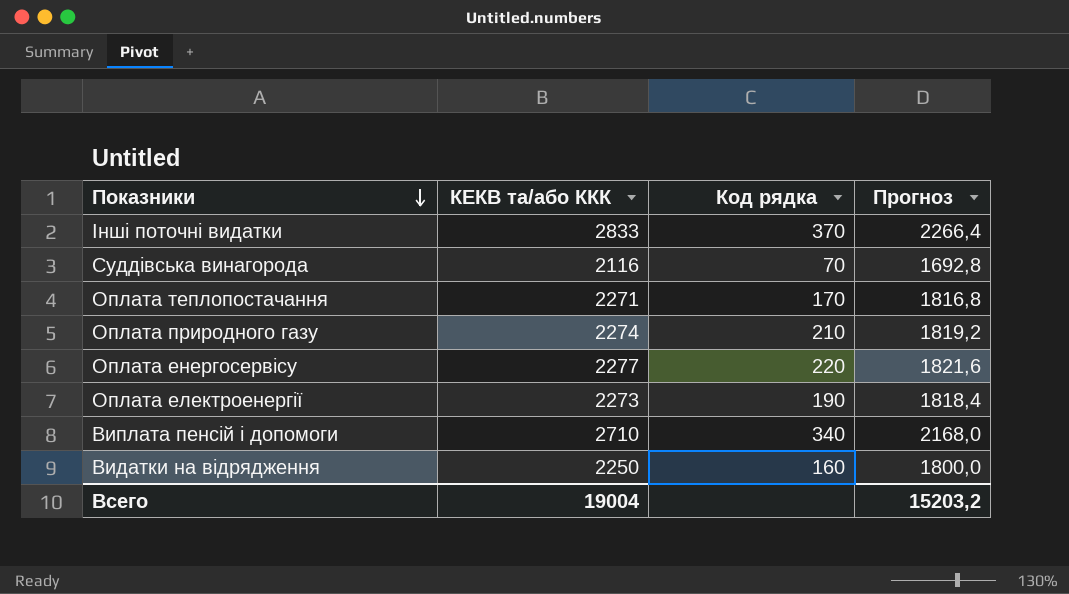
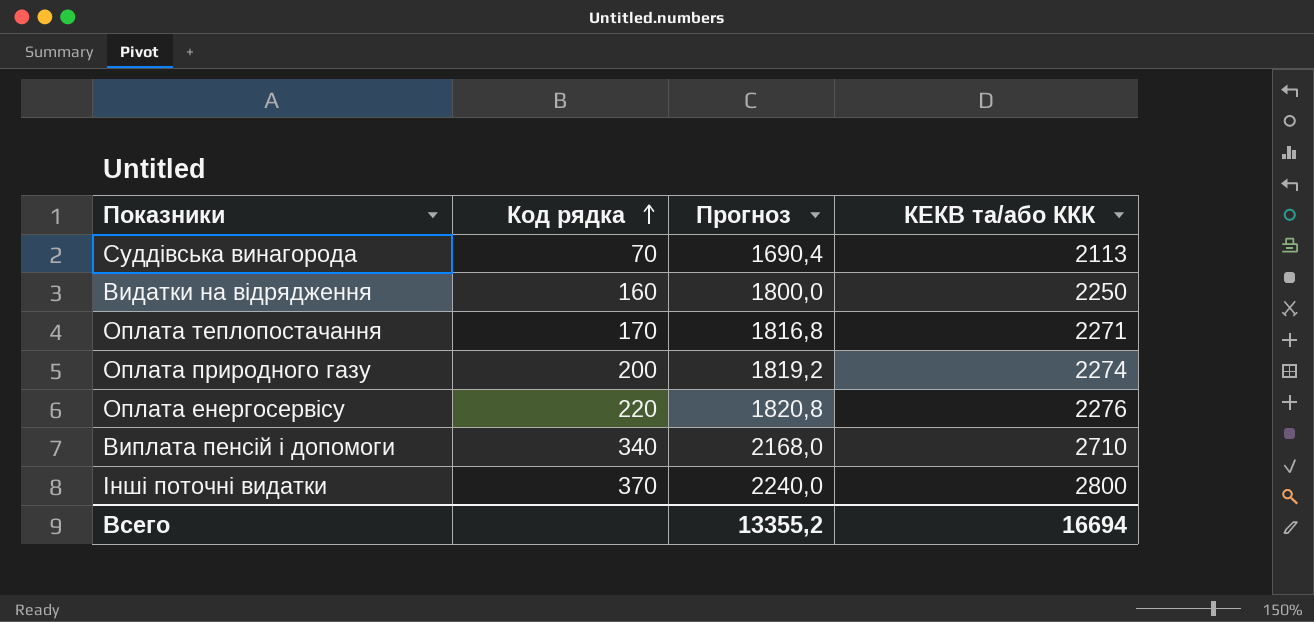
row order: Показники descending -> Код рядка ascending
column КЕКВ та/або ККК | position: 2 -> 4
row Оплата електроенергії: 2273 | 190 | 1818,4 -> none
Суддівська винагорода | Прогноз: 1692,8 -> 1690,4
Суддівська винагорода | КЕКВ та/або ККК: 2116 -> 2113
Оплата природного газу | Код рядка: 210 -> 200
Оплата енергосервісу | Прогноз: 1821,6 -> 1820,8
Оплата енергосервісу | КЕКВ та/або ККК: 2277 -> 2276
Інші поточні видатки | Прогноз: 2266,4 -> 2240,0
Інші поточні видатки | КЕКВ та/або ККК: 2833 -> 2800
Всего | Прогноз: 15203,2 -> 13355,2
Всего | КЕКВ та/або ККК: 19004 -> 16694

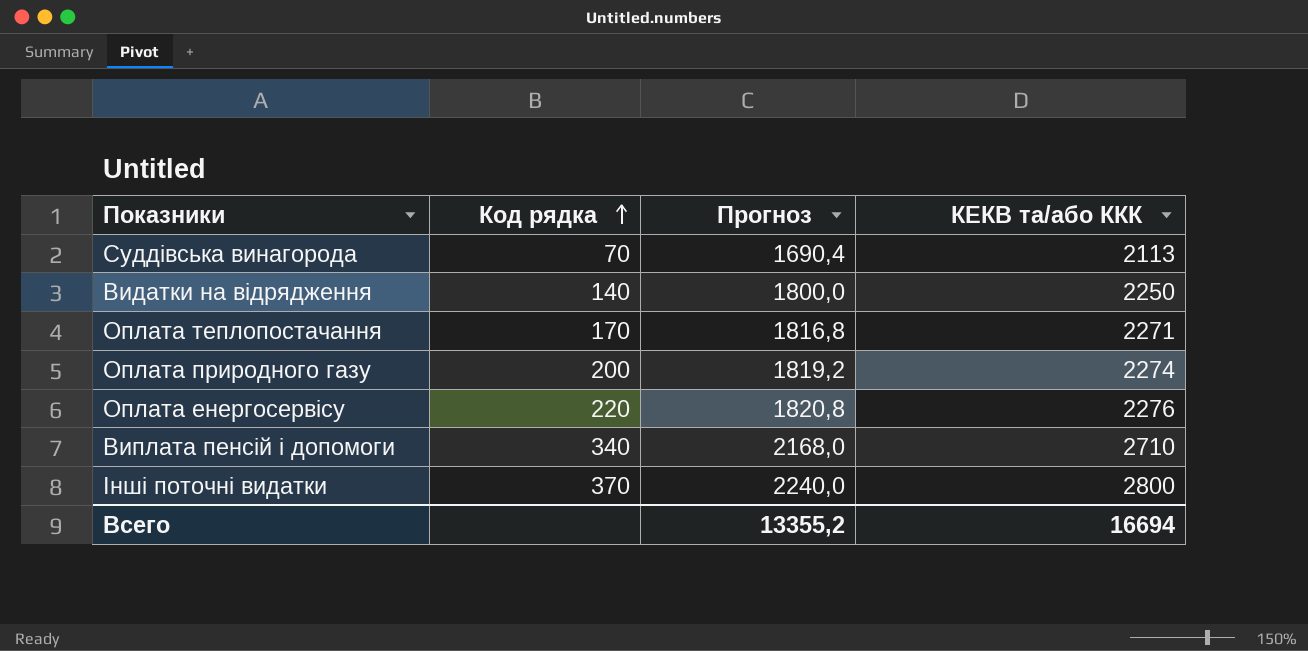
Видатки на відрядження | Код рядка: 160 -> 140

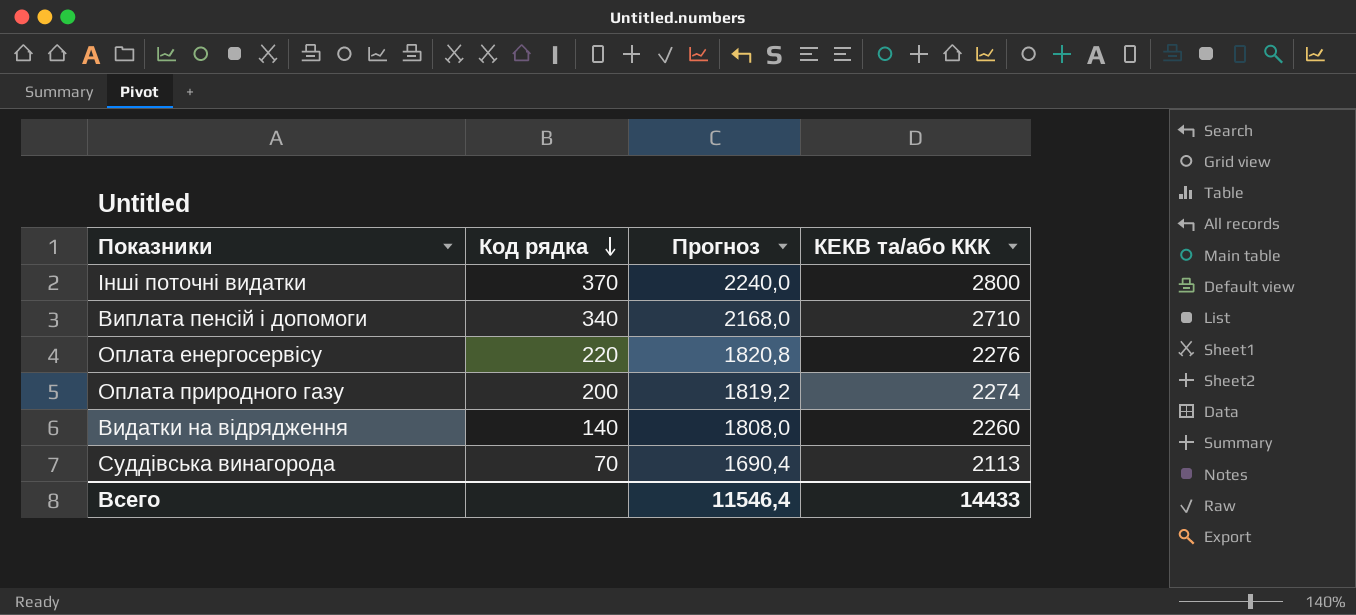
row order: Код рядка ascending -> Код рядка descending
row Оплата теплопостачання: 170 | 1816,8 | 2271 -> none
Видатки на відрядження | Прогноз: 1800,0 -> 1808,0
Видатки на відрядження | КЕКВ та/або ККК: 2250 -> 2260
Всего | Прогноз: 13355,2 -> 11546,4
Всего | КЕКВ та/або ККК: 16694 -> 14433

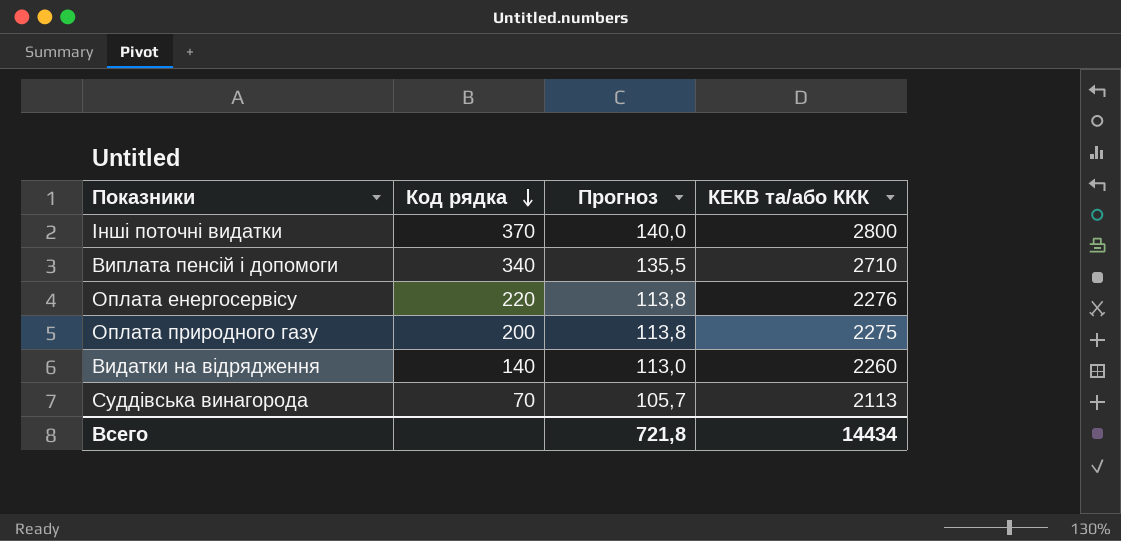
column Прогноз | formula: [КЕКВ та/або ККК] * 0,8 -> [КЕКВ та/або ККК] * 0,05
Оплата природного газу | КЕКВ та/або ККК: 2274 -> 2275
Всего | Прогноз: 11546,4 -> 721,8
Всего | КЕКВ та/або ККК: 14433 -> 14434

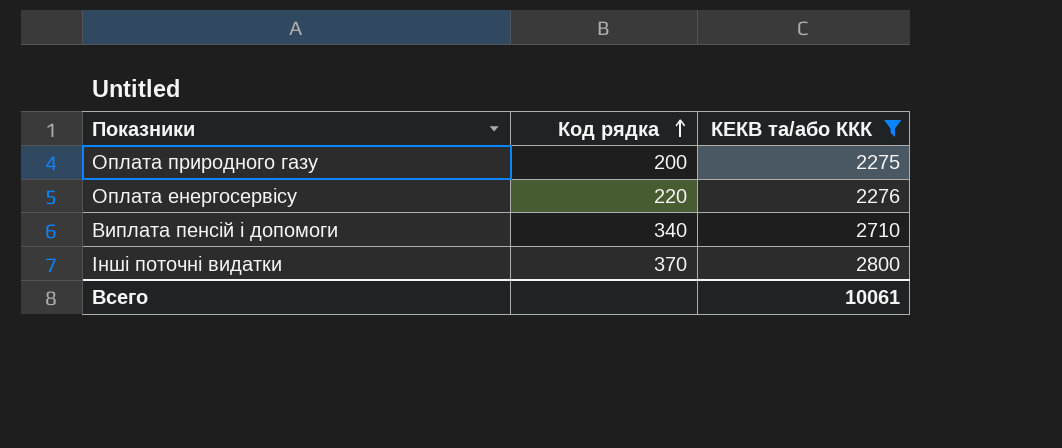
filter: none -> КЕКВ та/або ККК >= 2275
row order: Код рядка descending -> Код рядка ascending
column Прогноз | formula: [КЕКВ та/або ККК] * 0,05 -> none
Всего | КЕКВ та/або ККК: 14434 -> 10061

